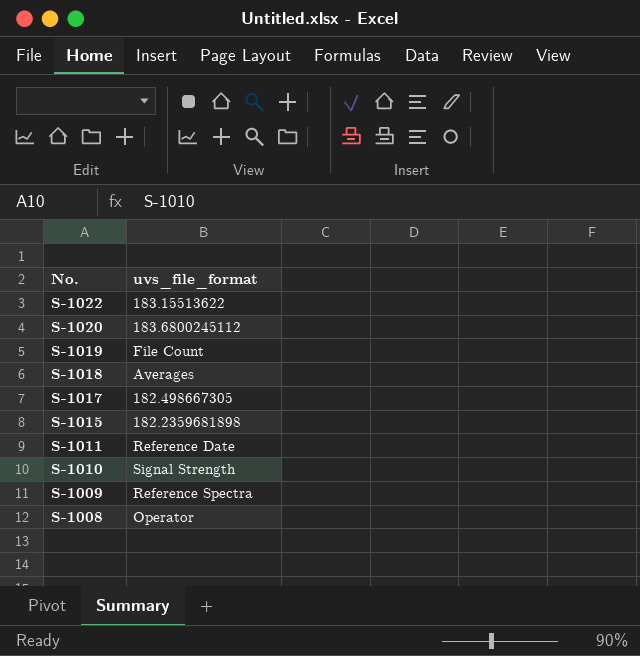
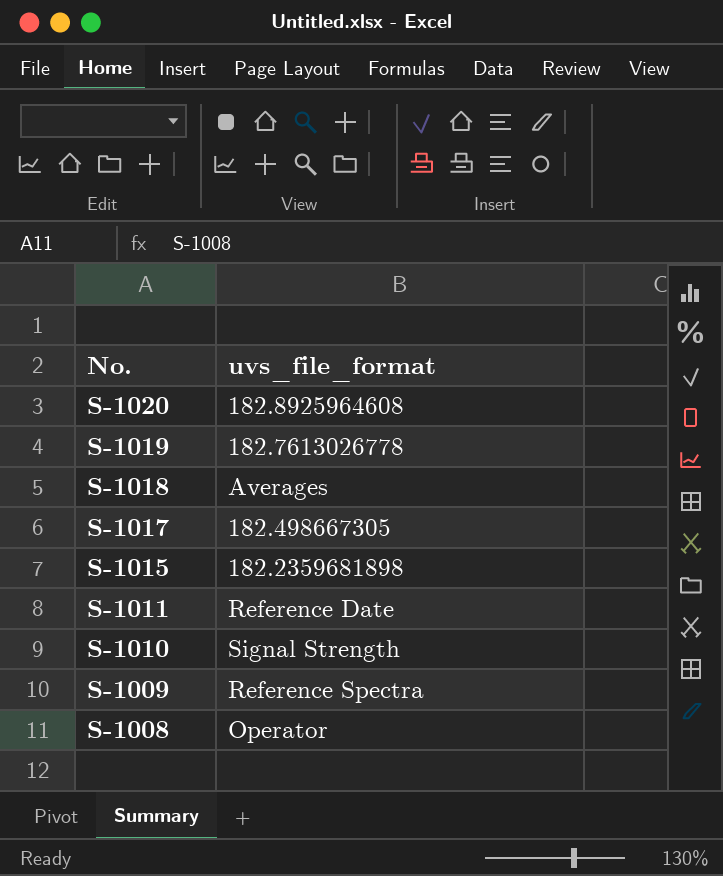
row S-1022: 183.15513622 -> none
S-1020 | uvs_file_format: 183.6800245112 -> 182.8925964608
S-1019 | uvs_file_format: File Count -> 182.7613026778

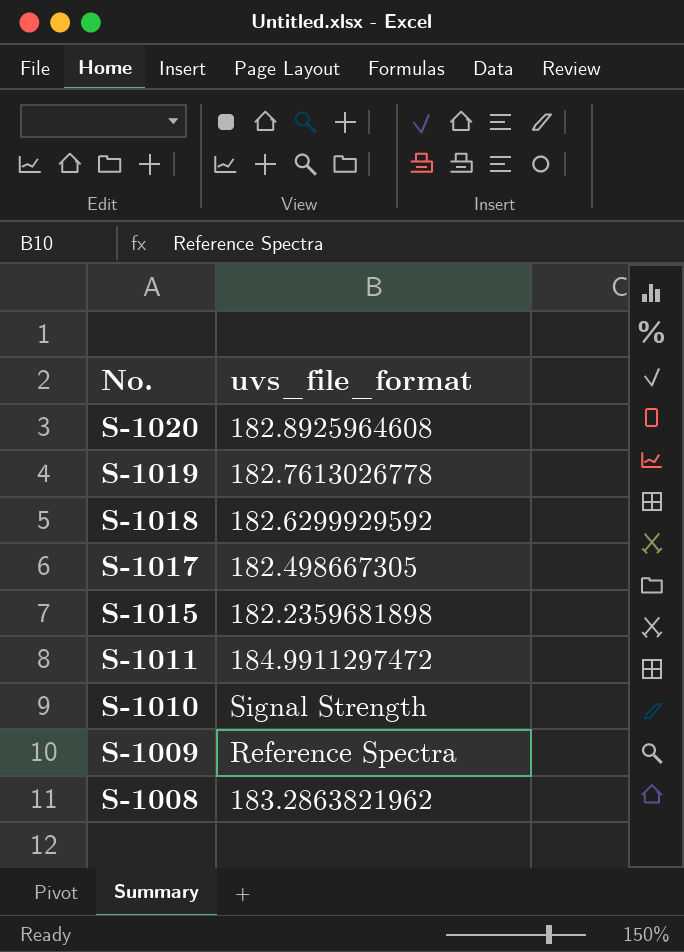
S-1018 | uvs_file_format: Averages -> 182.6299929592
S-1011 | uvs_file_format: Reference Date -> 184.9911297472
S-1008 | uvs_file_format: Operator -> 183.2863821962

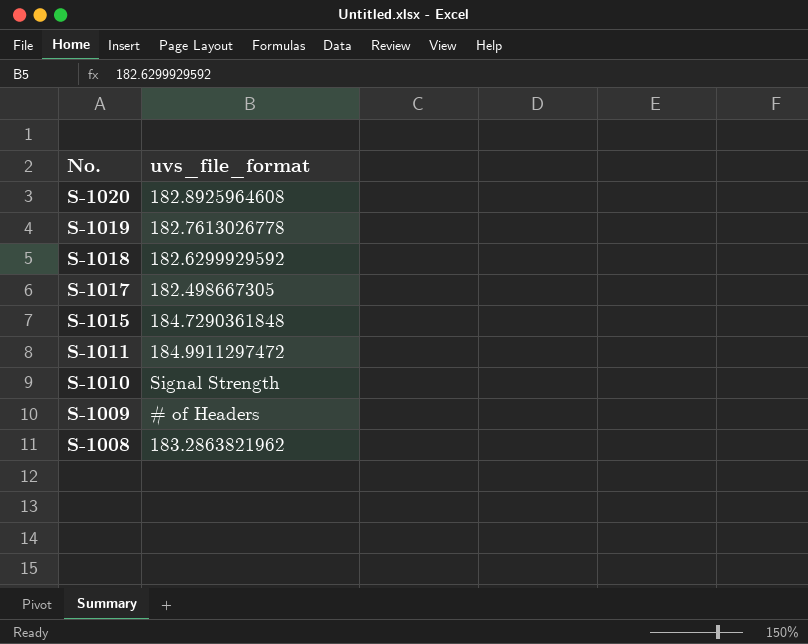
S-1015 | uvs_file_format: 182.2359681898 -> 184.7290361848
S-1009 | uvs_file_format: Reference Spectra -> # of Headers

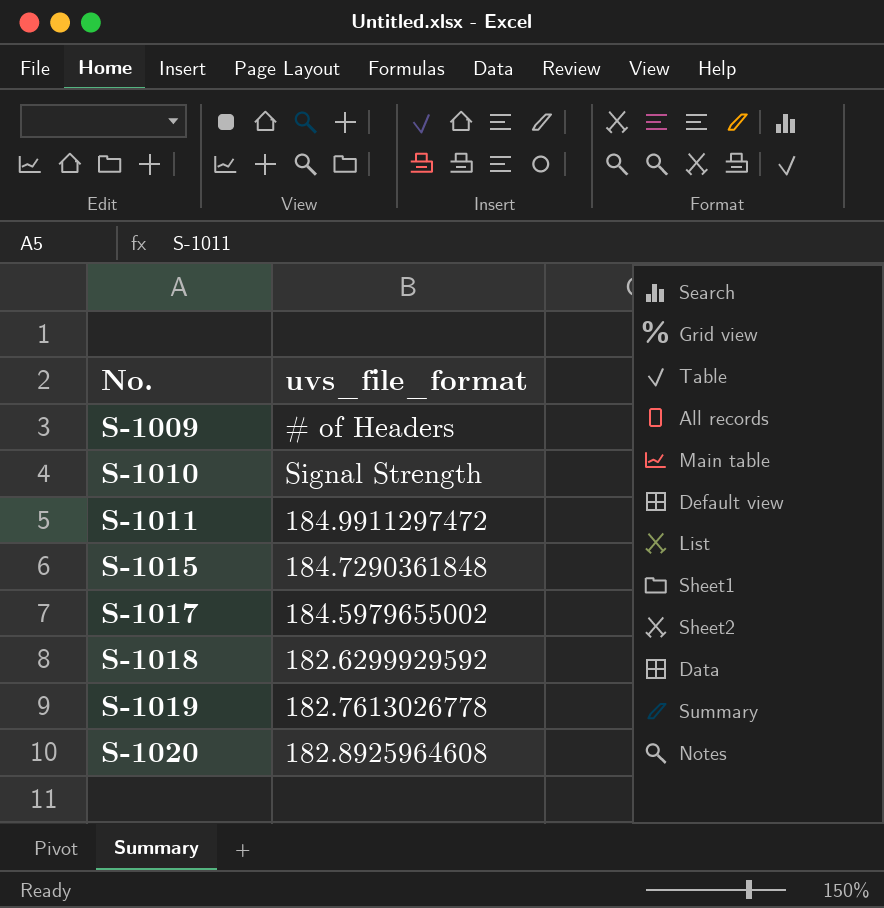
row order: No. descending -> No. ascending
row S-1008: 183.2863821962 -> none
S-1017 | uvs_file_format: 182.498667305 -> 184.5979655002

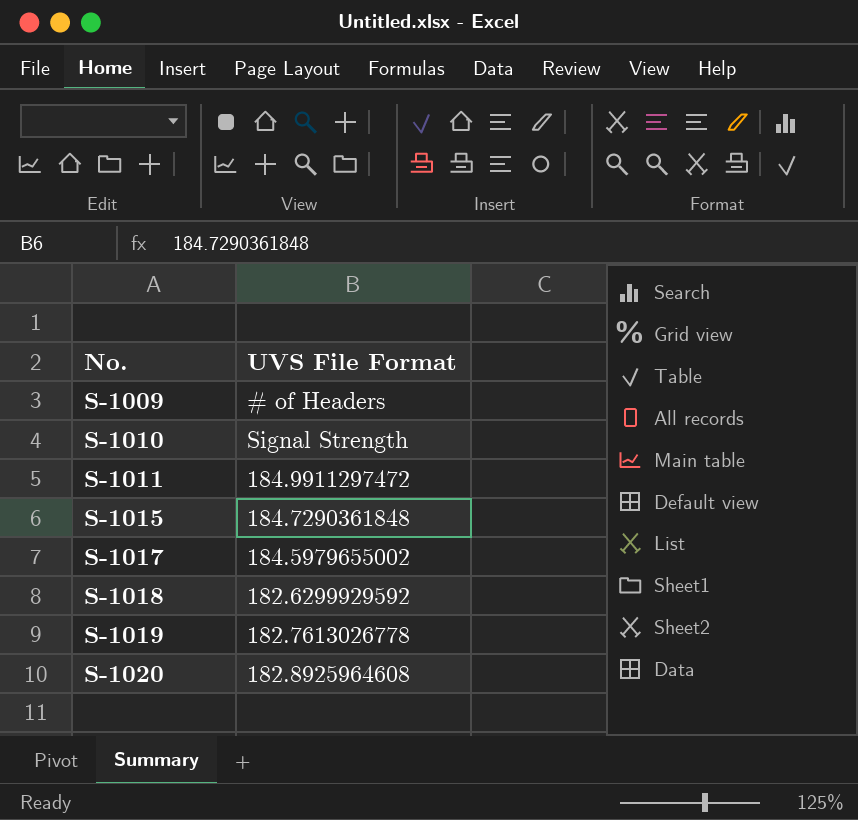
column name: uvs_file_format -> UVS File Format

